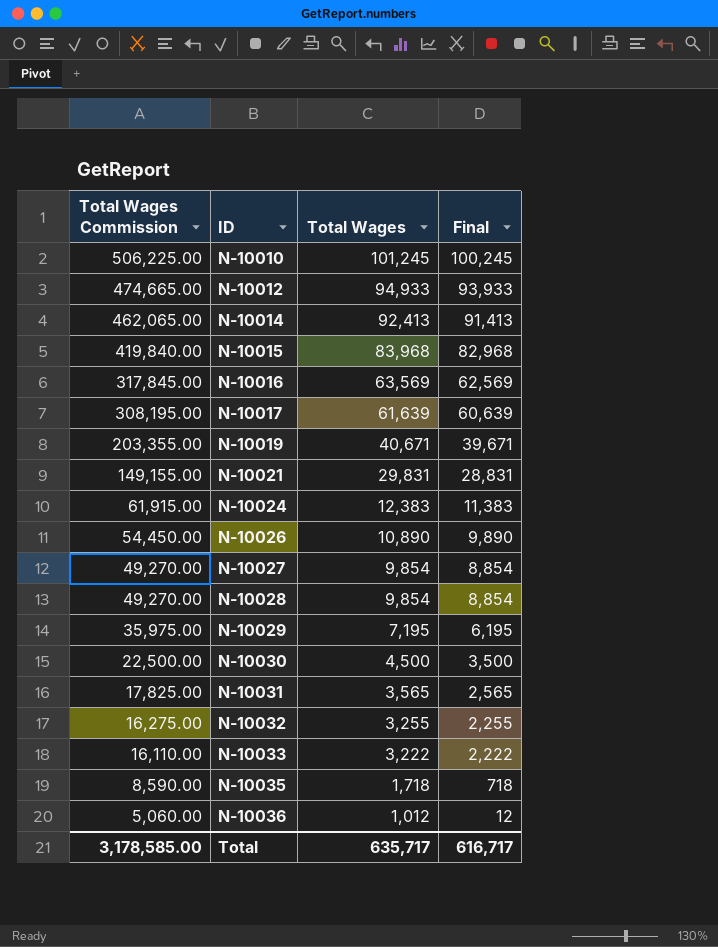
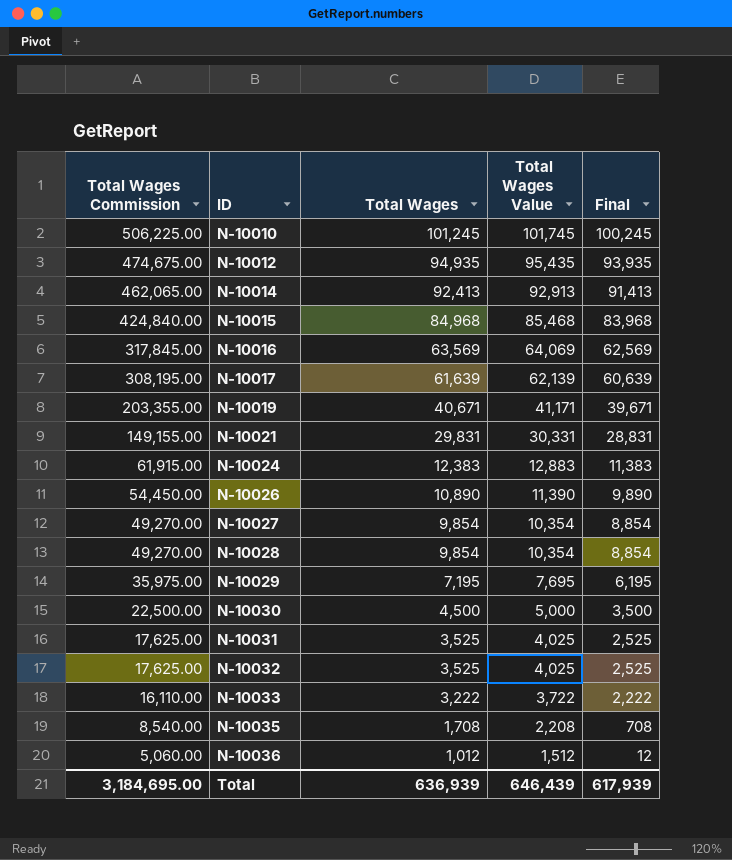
column Total Wages Value | formula: none -> [Total Wages] + 500
N-10012 | Total Wages Commission: 474,665.00 -> 474,675.00
N-10012 | Total Wages: 94,933 -> 94,935
N-10012 | Final: 93,933 -> 93,935
N-10015 | Total Wages Commission: 419,840.00 -> 424,840.00
N-10015 | Total Wages: 83,968 -> 84,968
N-10015 | Final: 82,968 -> 83,968
N-10031 | Total Wages Commission: 17,825.00 -> 17,625.00
N-10031 | Total Wages: 3,565 -> 3,525
N-10031 | Final: 2,565 -> 2,525
N-10032 | Total Wages Commission: 16,275.00 -> 17,625.00
N-10032 | Total Wages: 3,255 -> 3,525
N-10032 | Final: 2,255 -> 2,525
N-10035 | Total Wages Commission: 8,590.00 -> 8,540.00
N-10035 | Total Wages: 1,718 -> 1,708
N-10035 | Final: 718 -> 708
Total | Total Wages Commission: 3,178,585.00 -> 3,184,695.00
Total | Total Wages: 635,717 -> 636,939
Total | Final: 616,717 -> 617,939

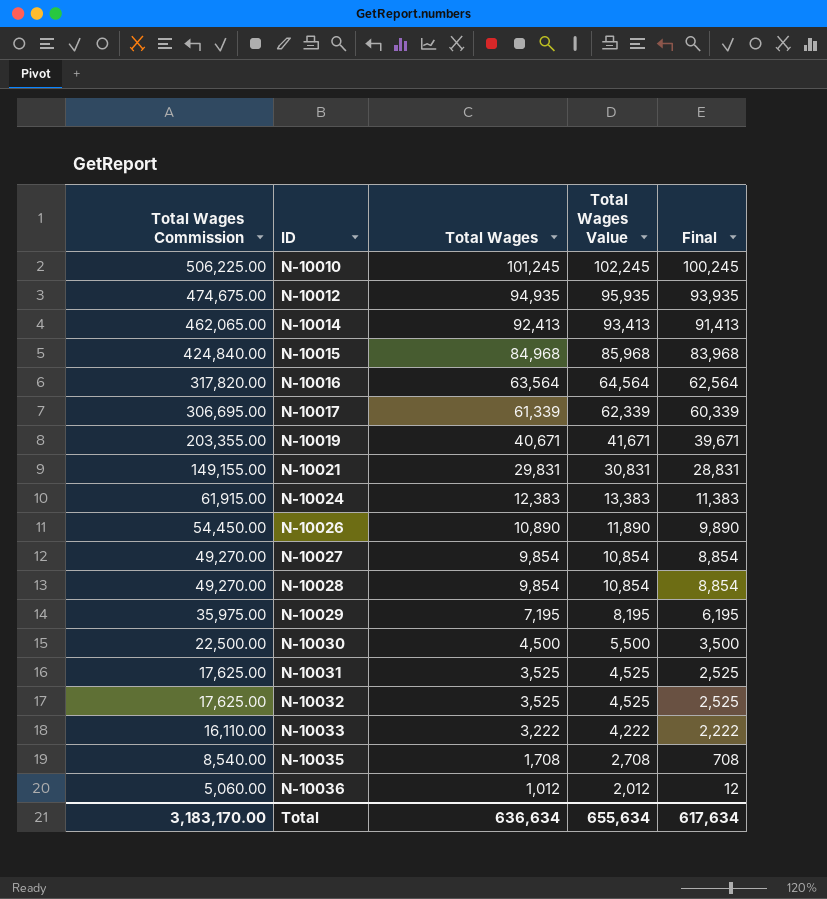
column Total Wages Value | formula: [Total Wages] + 500 -> [Total Wages] + 1000
N-10016 | Total Wages Commission: 317,845.00 -> 317,820.00
N-10016 | Total Wages: 63,569 -> 63,564
N-10016 | Final: 62,569 -> 62,564
N-10017 | Total Wages Commission: 308,195.00 -> 306,695.00
N-10017 | Total Wages: 61,639 -> 61,339
N-10017 | Final: 60,639 -> 60,339
Total | Total Wages Commission: 3,184,695.00 -> 3,183,170.00
Total | Total Wages: 636,939 -> 636,634
Total | Total Wages Value: 646,439 -> 655,634
Total | Final: 617,939 -> 617,634

